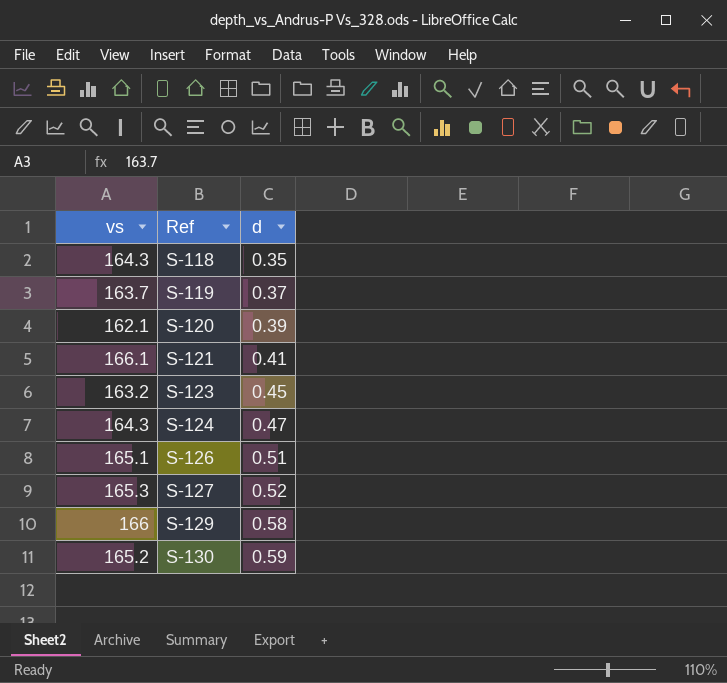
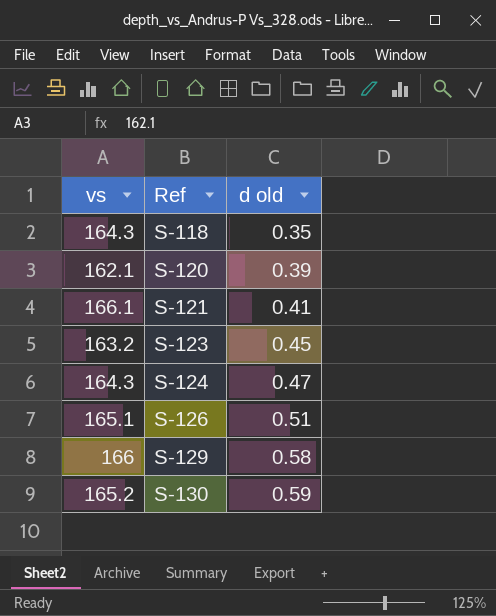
column name: d -> d old
row S-119: 163.7 | 0.37 -> none
row S-127: 165.3 | 0.52 -> none

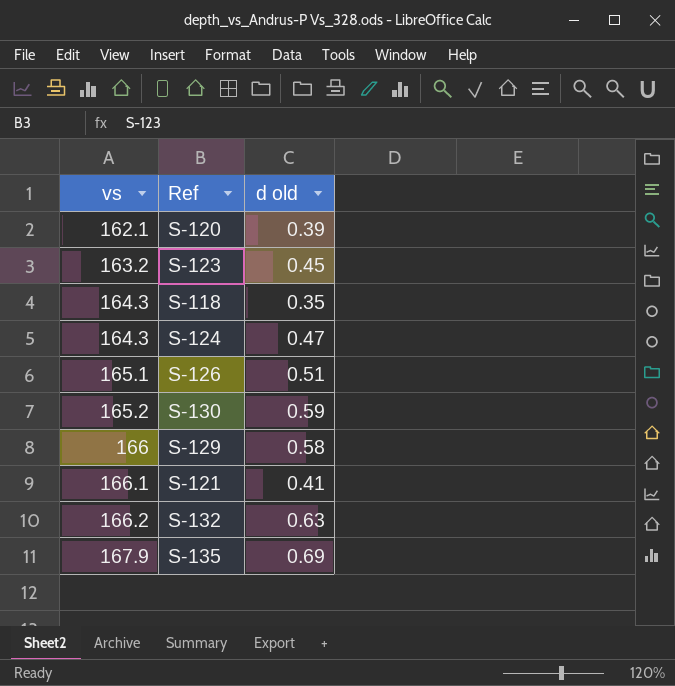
row order: Ref ascending -> vs ascending
row S-132: none -> 166.2 | 0.63
row S-135: none -> 167.9 | 0.69

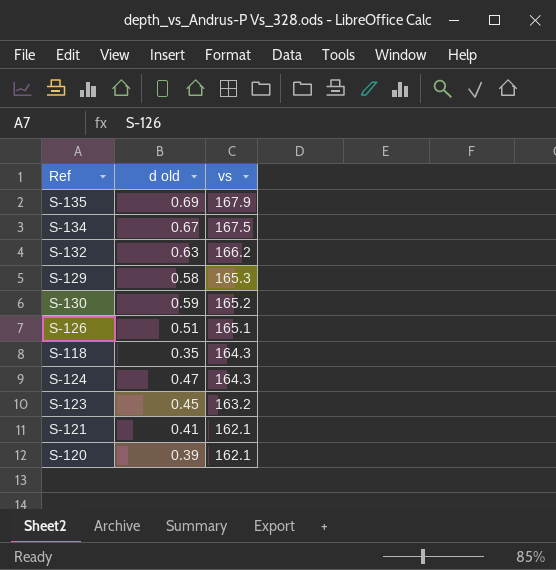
row order: vs ascending -> vs descending
column vs | position: 1 -> 3
row S-134: none -> 0.67 | 167.5
S-129 | vs: 166 -> 165.3
S-121 | vs: 166.1 -> 162.1

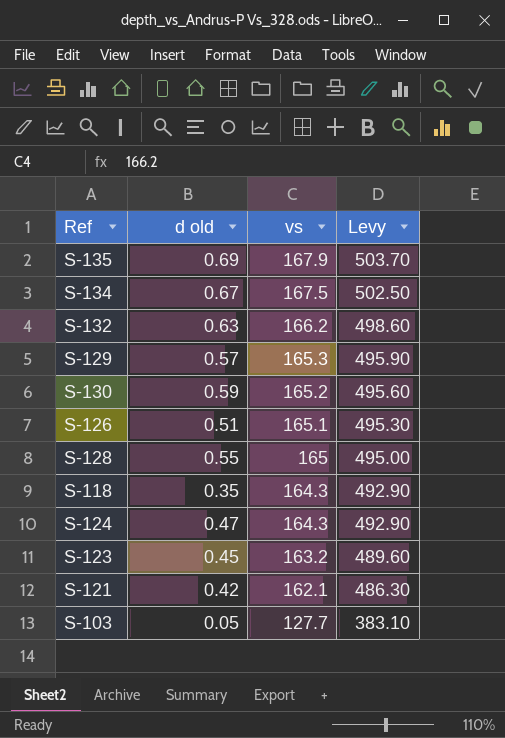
column Levy | formula: none -> [vs] * 3
row S-120: 0.39 | 162.1 -> none
S-129 | d old: 0.58 -> 0.57
row S-128: none -> 0.55 | 165 | 495.00
S-121 | d old: 0.41 -> 0.42
row S-103: none -> 0.05 | 127.7 | 383.10

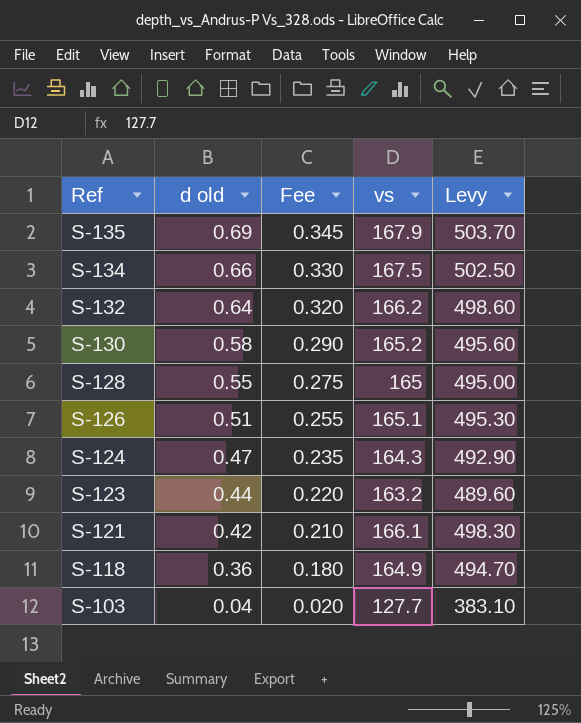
row order: vs descending -> Ref descending
column Fee | formula: none -> [d old] * 0.5
row S-129: 0.57 | 165.3 | 495.90 -> none
S-134 | d old: 0.67 -> 0.66
S-132 | d old: 0.63 -> 0.64
S-130 | d old: 0.59 -> 0.58
S-123 | d old: 0.45 -> 0.44
S-121 | vs: 162.1 -> 166.1
S-121 | Levy: 486.30 -> 498.30
S-118 | d old: 0.35 -> 0.36
S-118 | vs: 164.3 -> 164.9
S-118 | Levy: 492.90 -> 494.70
S-103 | d old: 0.05 -> 0.04

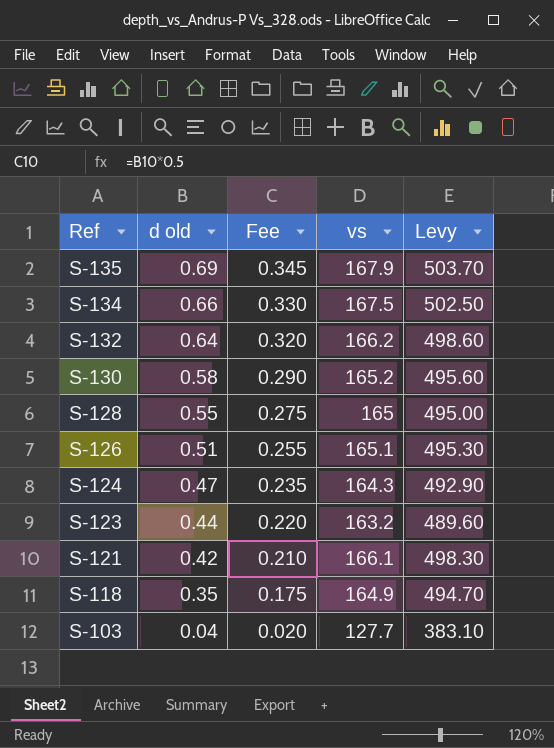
S-118 | d old: 0.36 -> 0.35
S-118 | Fee: 0.180 -> 0.175

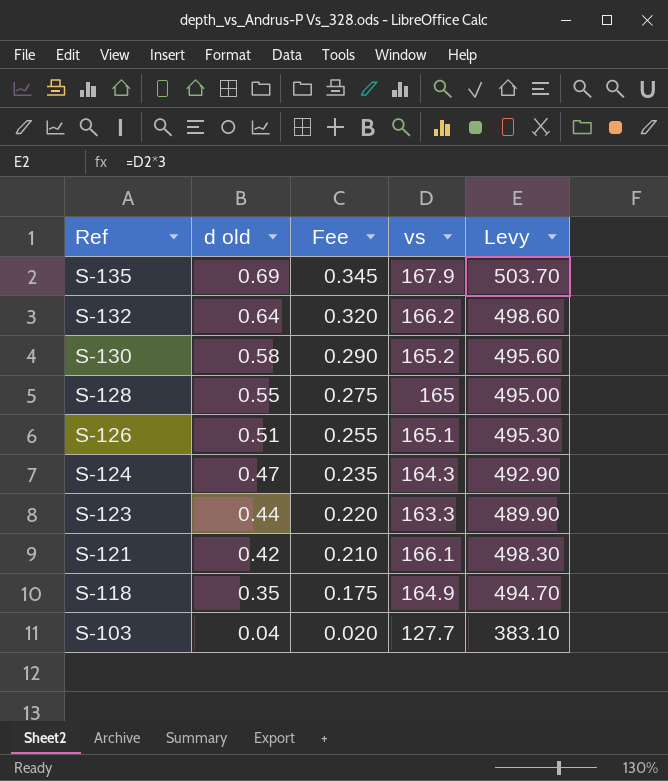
row S-134: 0.66 | 0.330 | 167.5 | 502.50 -> none
S-123 | vs: 163.2 -> 163.3
S-123 | Levy: 489.60 -> 489.90

